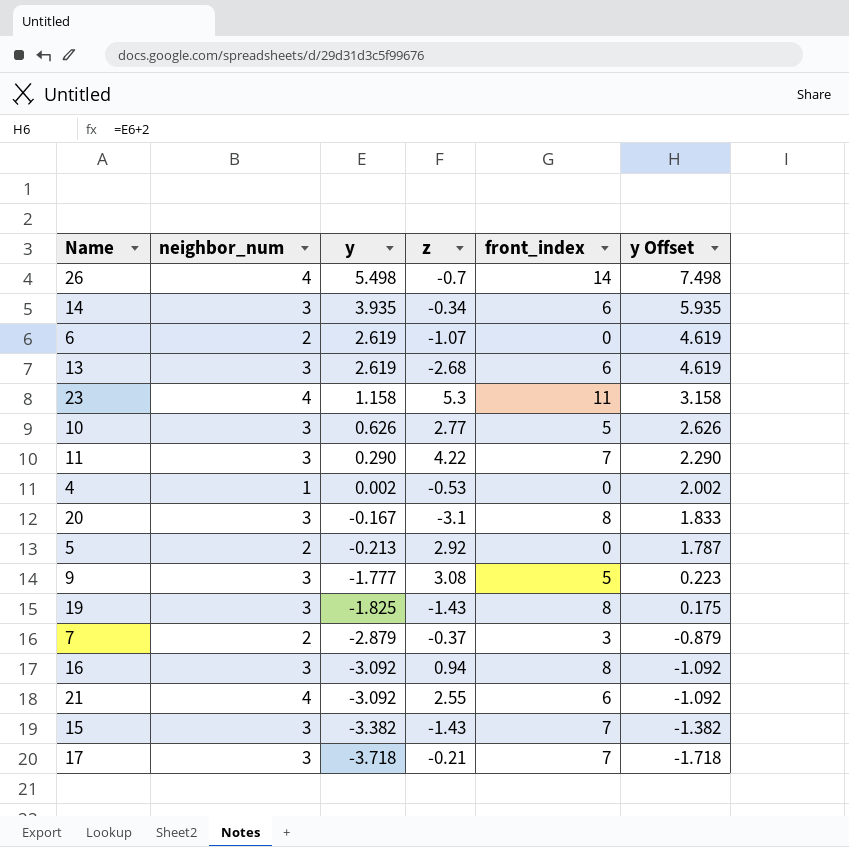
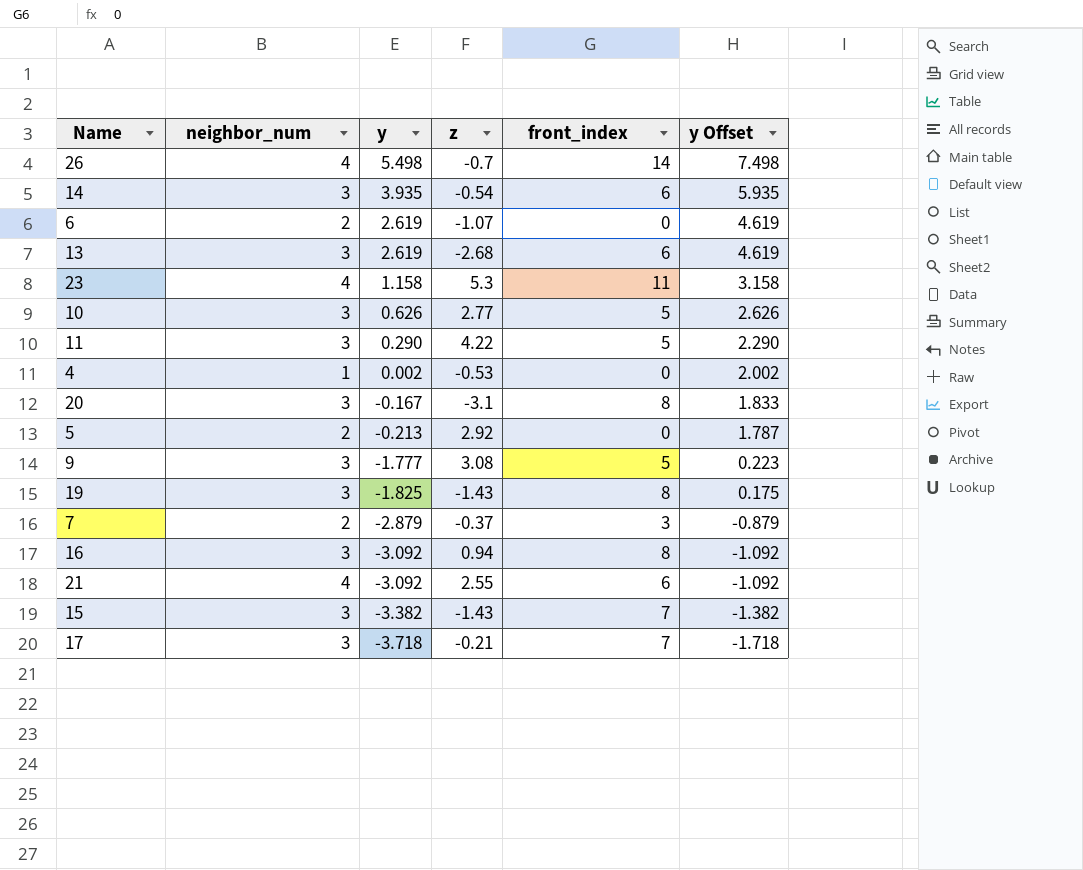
14 | z: -0.34 -> -0.54
11 | front_index: 7 -> 5

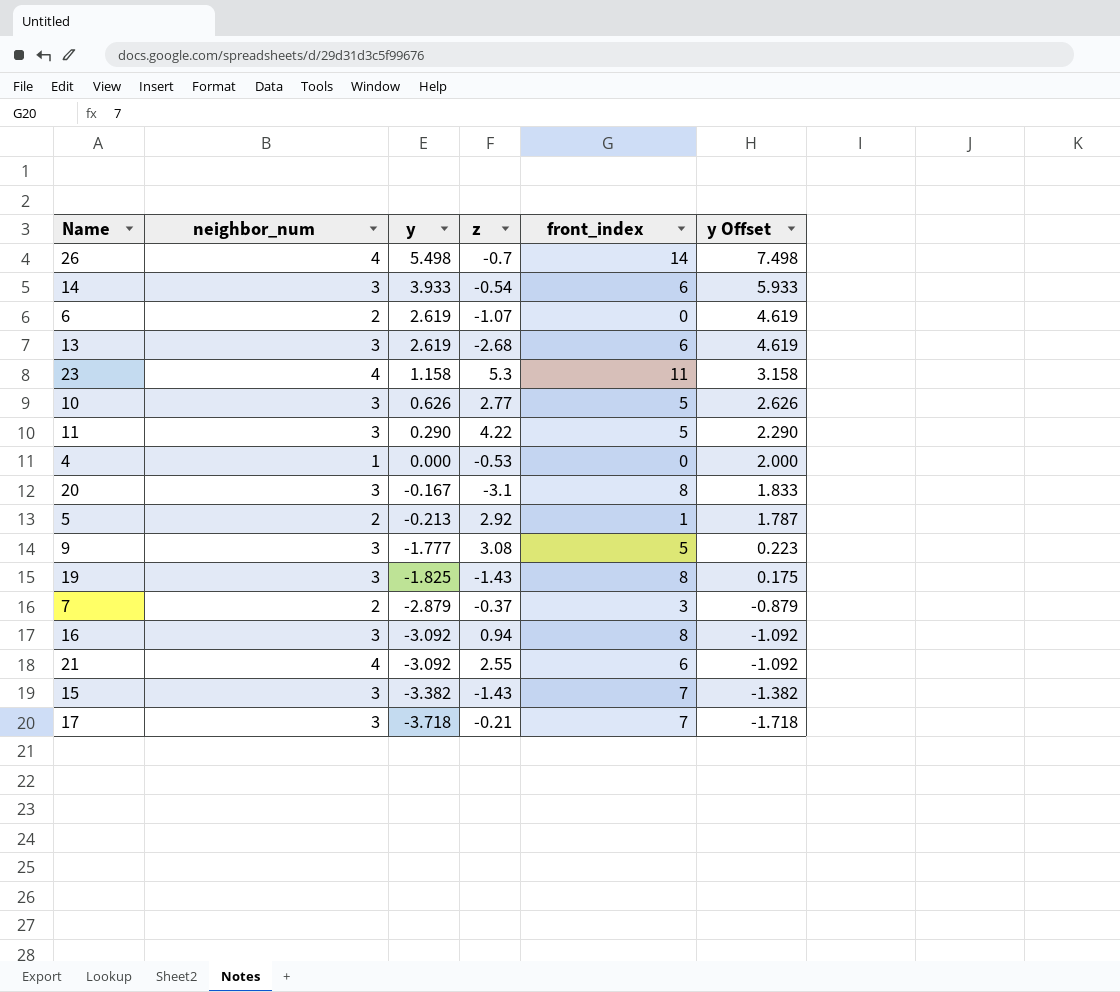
14 | y: 3.935 -> 3.933
14 | y Offset: 5.935 -> 5.933
4 | y: 0.002 -> 0.000
4 | y Offset: 2.002 -> 2.000
5 | front_index: 0 -> 1

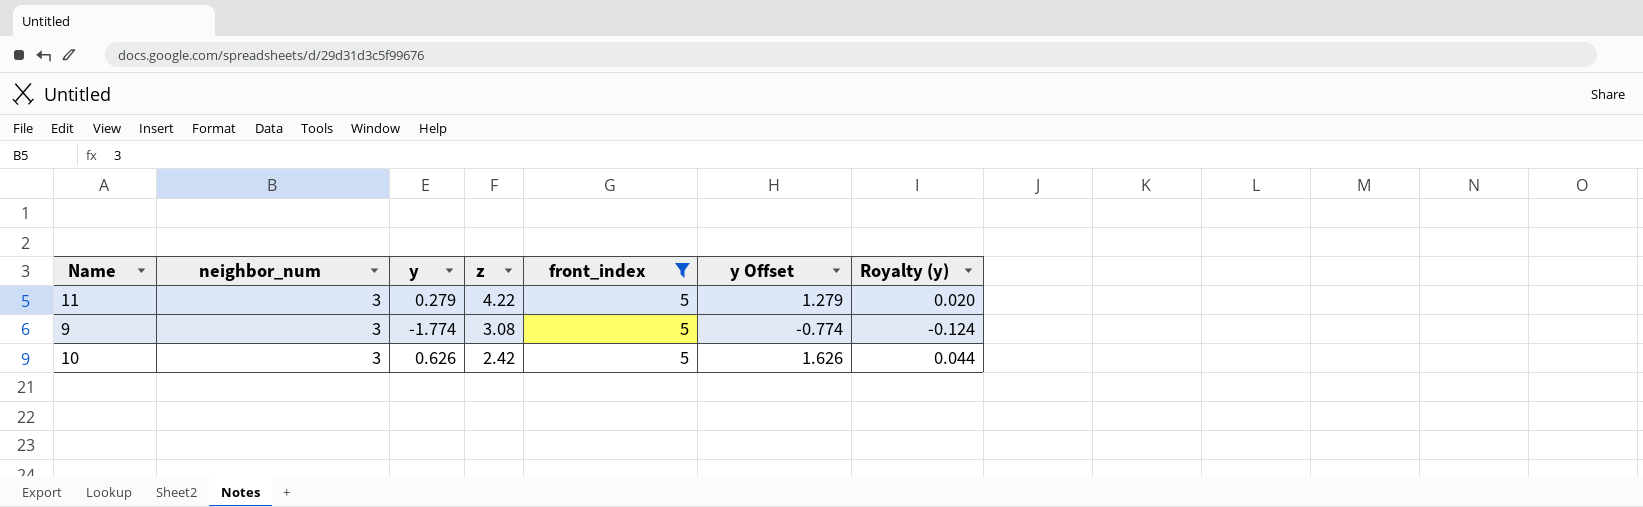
filter: none -> front_index = 5
row order: y descending -> z descending
column y Offset | formula: [y] + 2 -> [y] + 1
column Royalty (y) | formula: none -> [y] * 0.07
11 | y: 0.290 -> 0.279
9 | y: -1.777 -> -1.774
10 | z: 2.77 -> 2.42

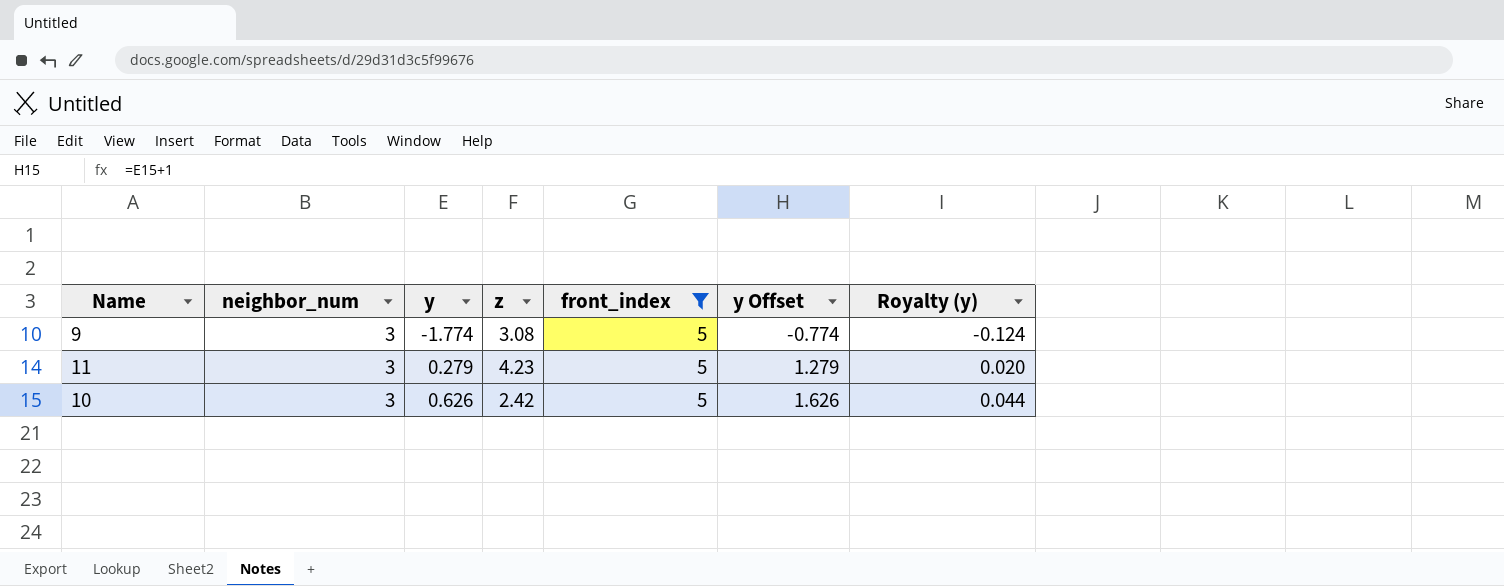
row order: z descending -> y ascending
11 | z: 4.22 -> 4.23

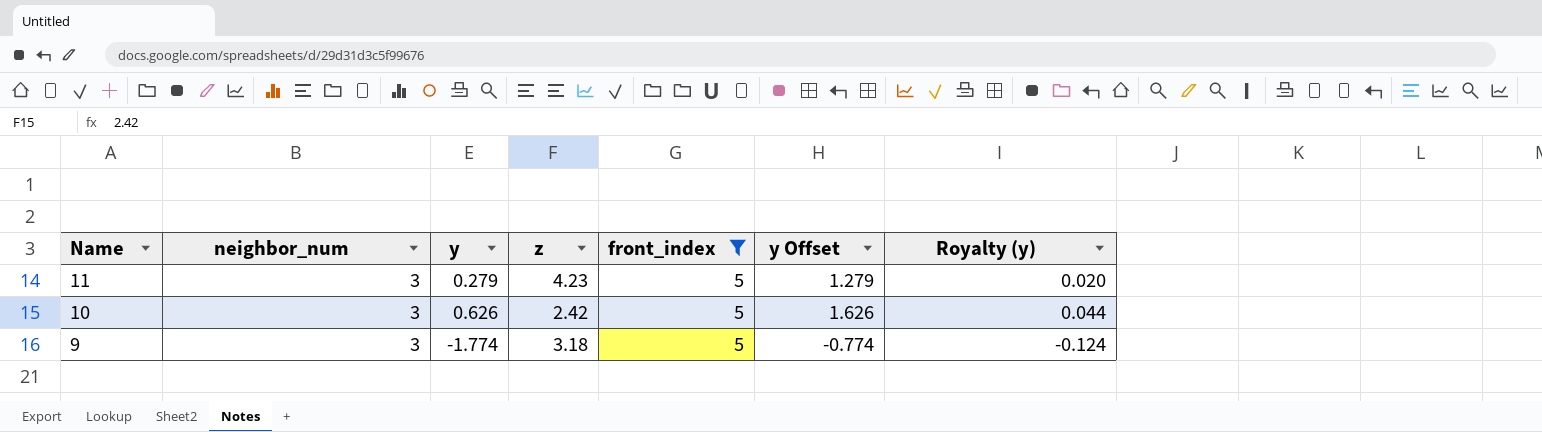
row order: y ascending -> Name descending
9 | z: 3.08 -> 3.18

